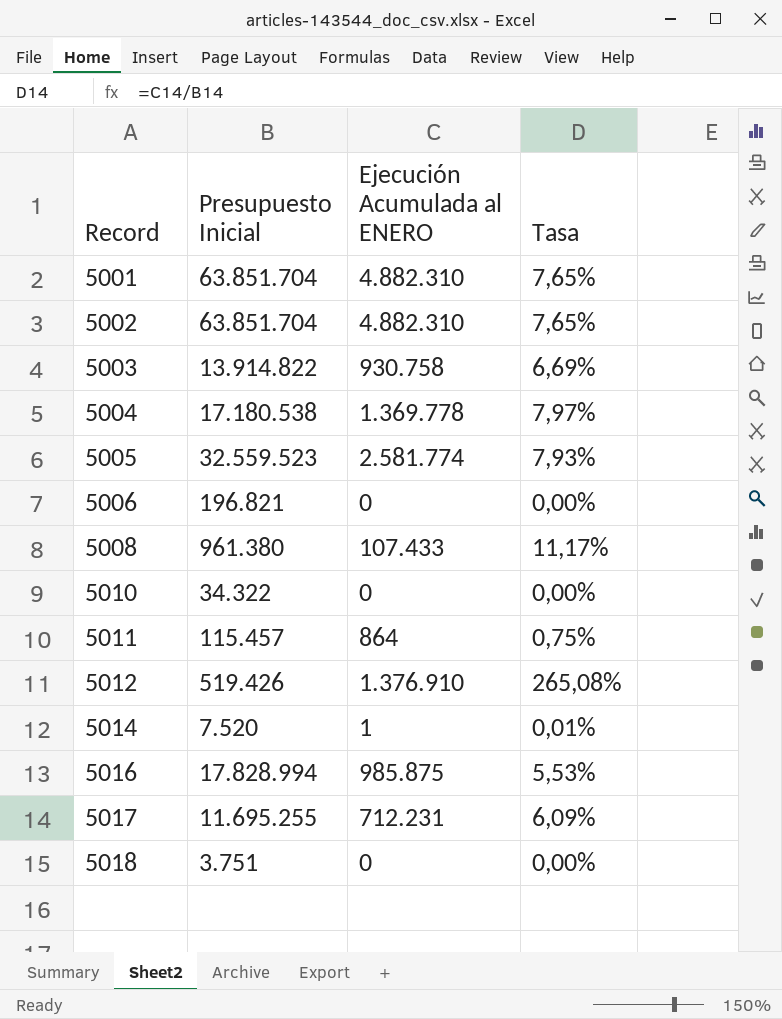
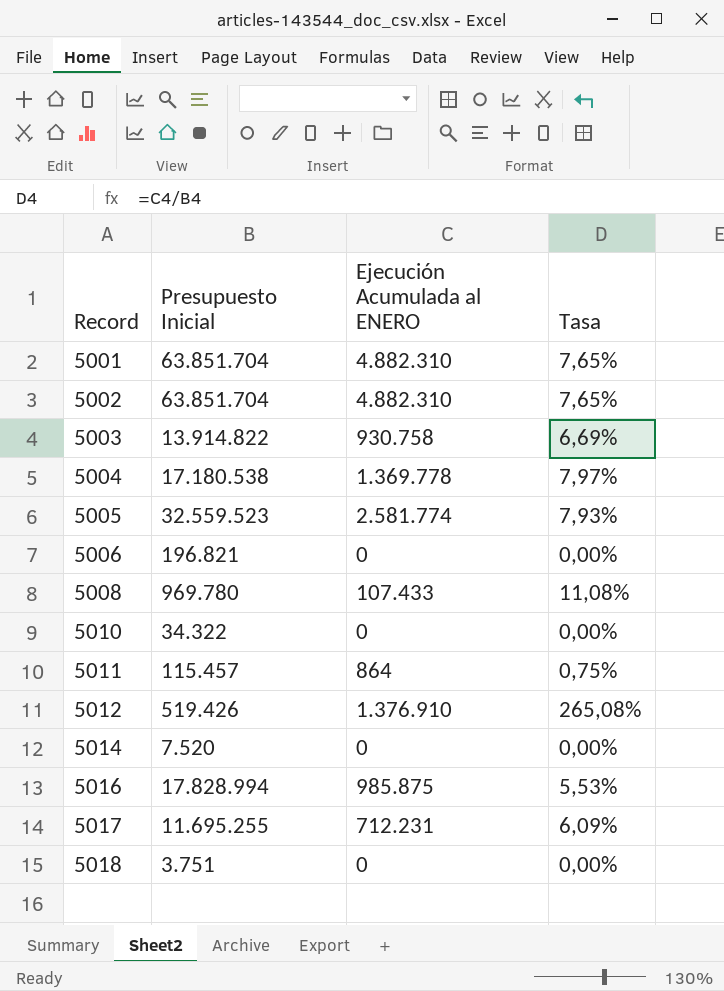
5008 | Presupuesto Inicial: 961.380 -> 969.780
5008 | Tasa: 11,17% -> 11,08%
5014 | Ejecución Acumulada al ENERO: 1 -> 0
5014 | Tasa: 0,01% -> 0,00%

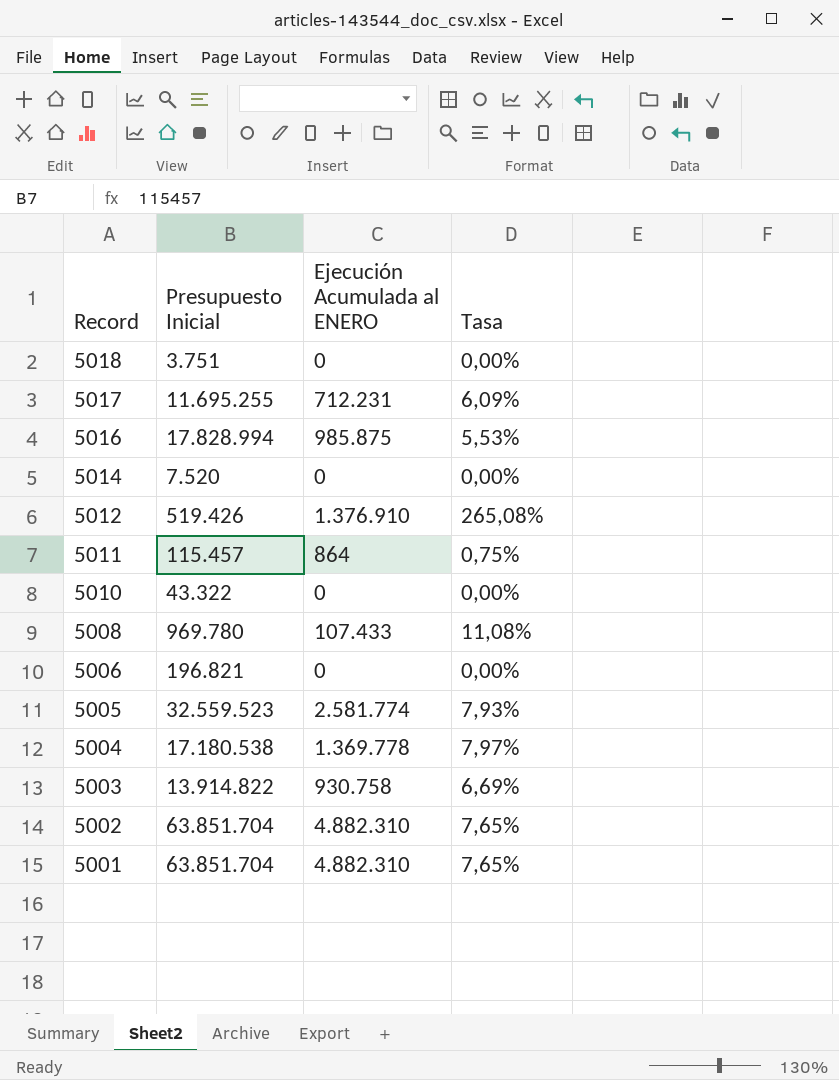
row order: Record ascending -> Record descending
5010 | Presupuesto Inicial: 34.322 -> 43.322

